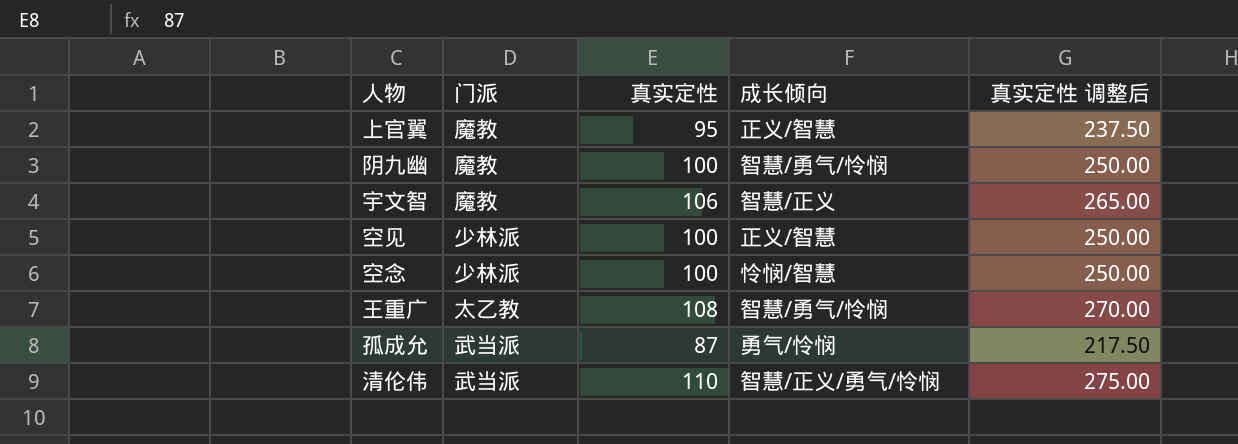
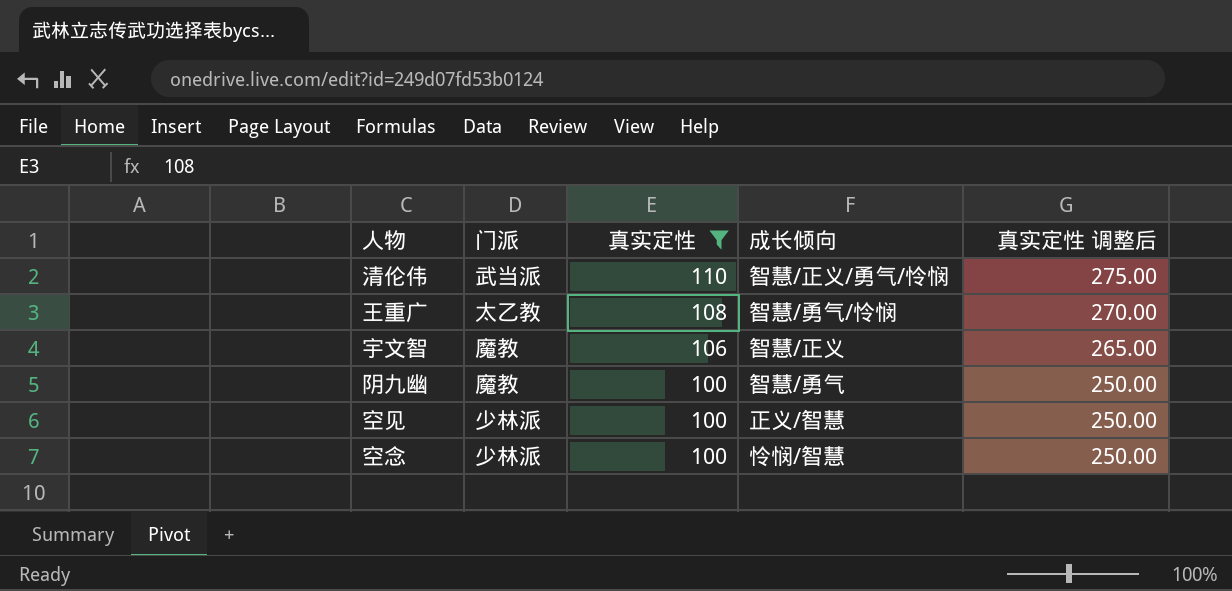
filter: none -> 真实定性 >= 100
row order: none -> 真实定性 descending
阴九幽 | 成长倾向: 智慧/勇气/怜悯 -> 智慧/勇气

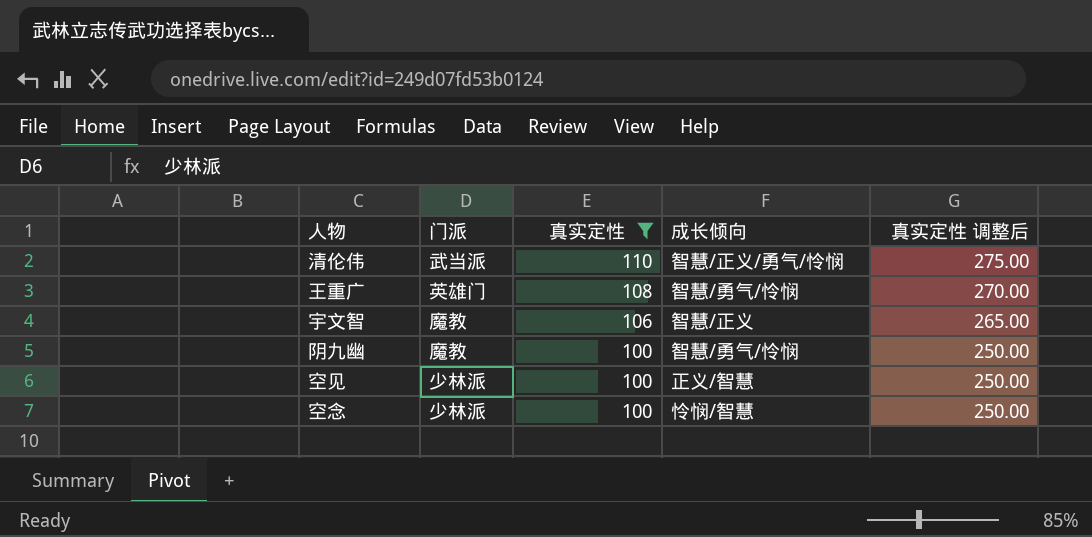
王重广 | 门派: 太乙教 -> 英雄门
阴九幽 | 成长倾向: 智慧/勇气 -> 智慧/勇气/怜悯

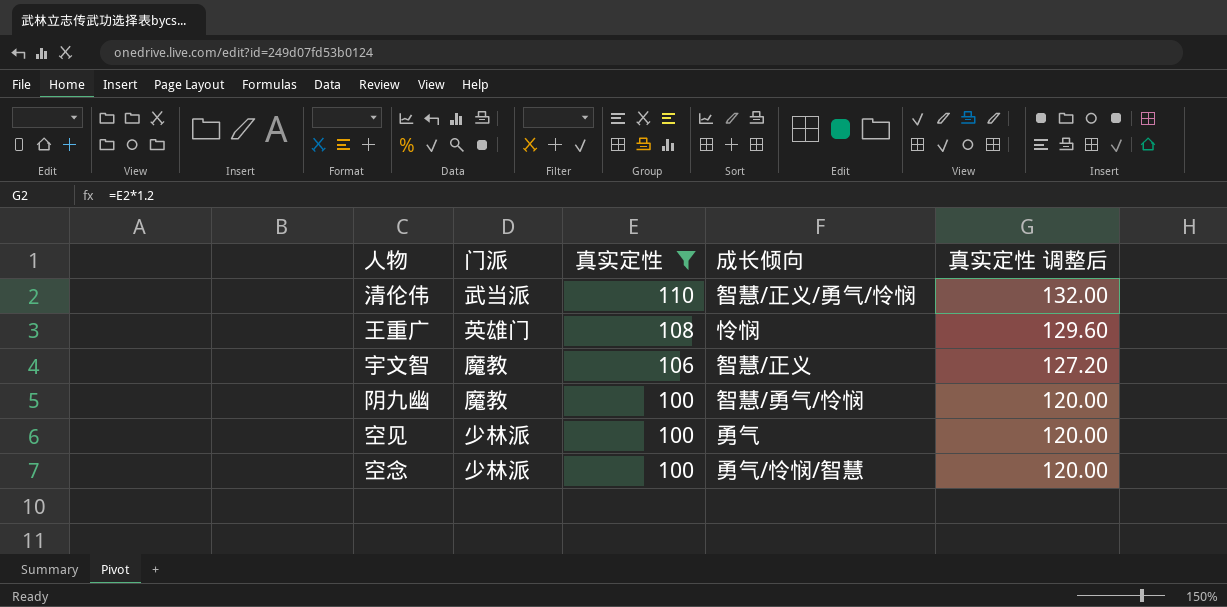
column 真实定性 调整后 | formula: [真实定性] * 2.5 -> [真实定性] * 1.2
王重广 | 成长倾向: 智慧/勇气/怜悯 -> 怜悯
空见 | 成长倾向: 正义/智慧 -> 勇气
空念 | 成长倾向: 怜悯/智慧 -> 勇气/怜悯/智慧

